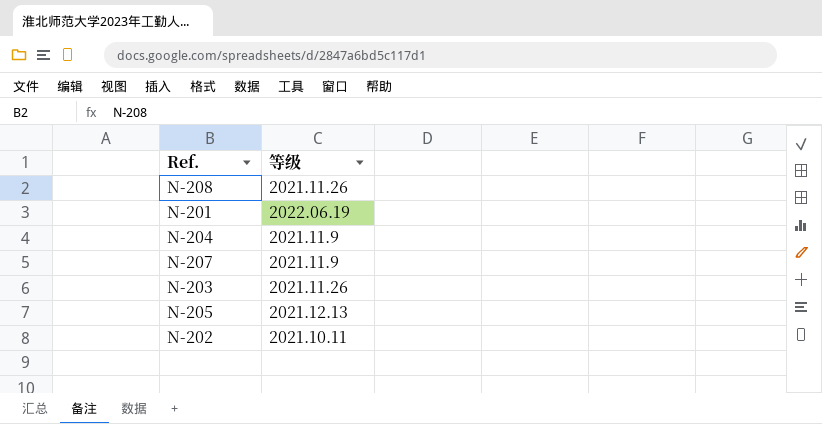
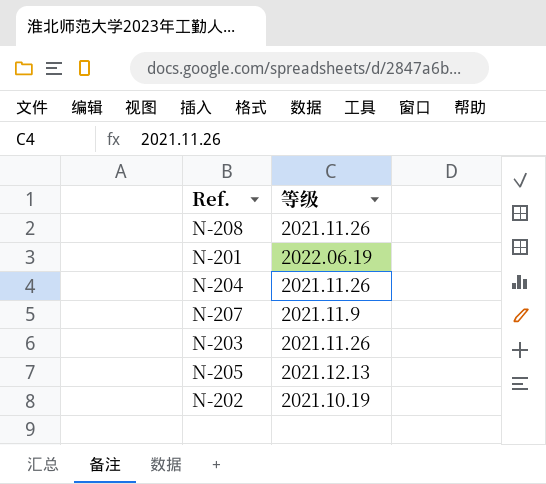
N-204 | 等级: 2021.11.9 -> 2021.11.26
N-202 | 等级: 2021.10.11 -> 2021.10.19

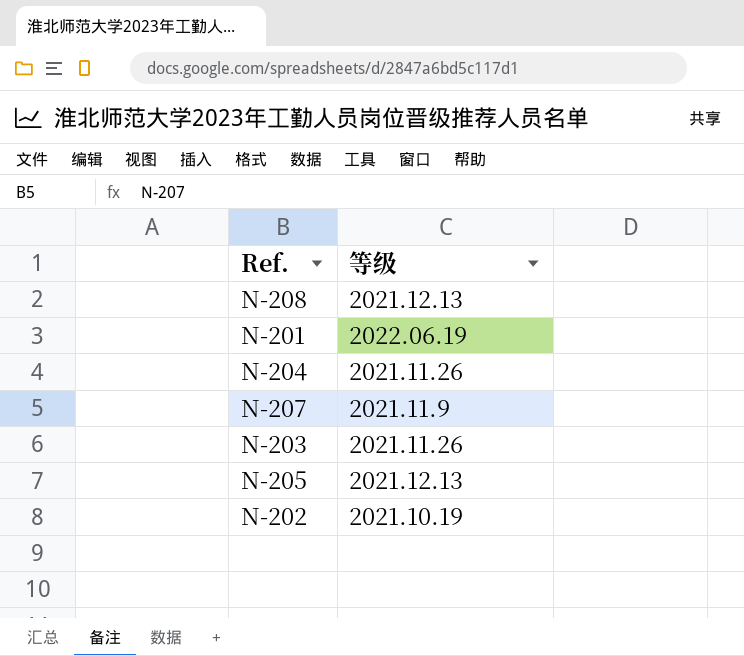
N-208 | 等级: 2021.11.26 -> 2021.12.13

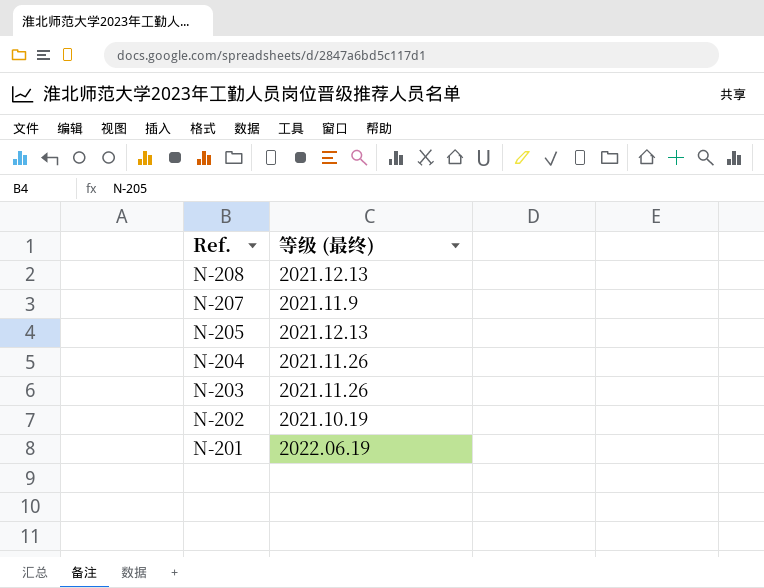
row order: none -> Ref. descending
column name: 等级 -> 等级 (最终)

